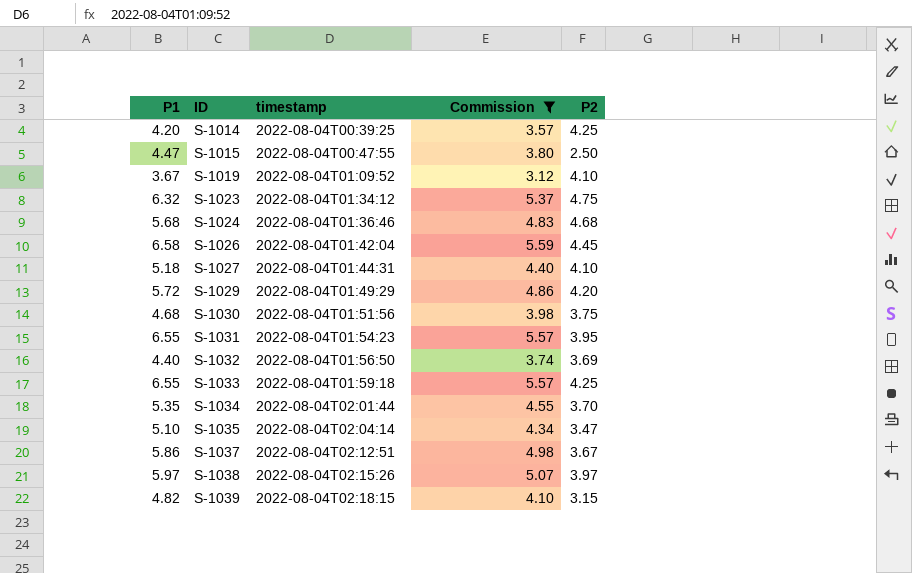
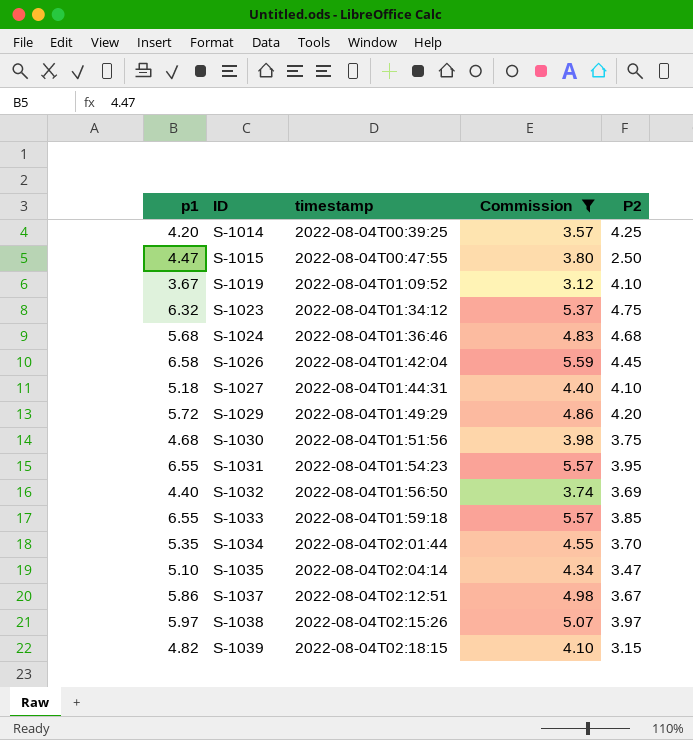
column name: P1 -> p1
S-1033 | P2: 4.25 -> 3.85

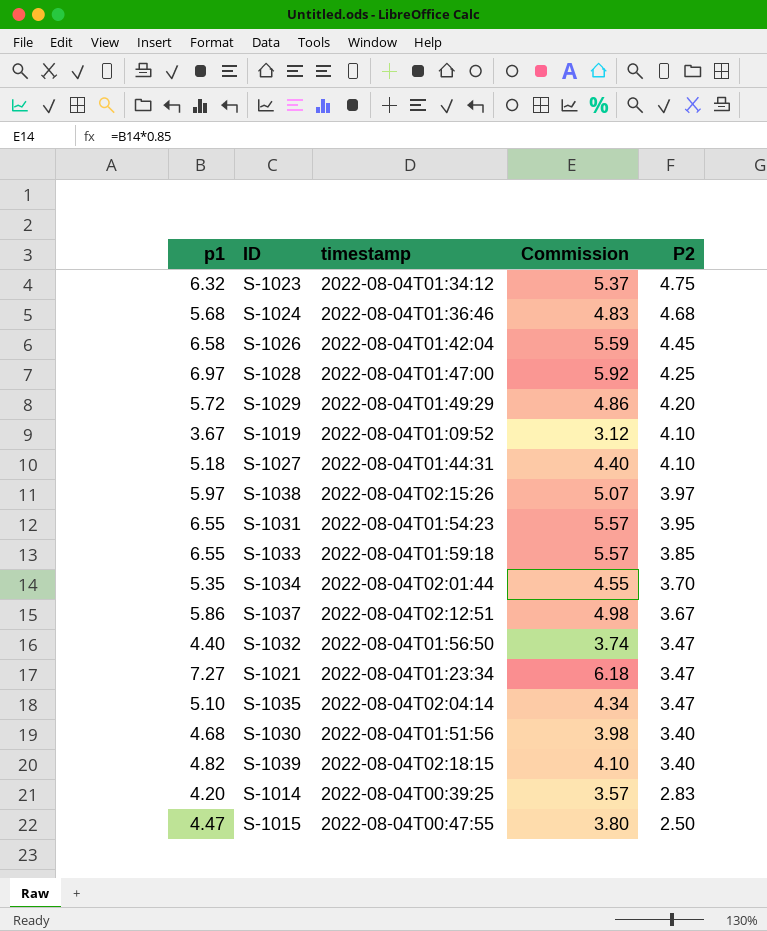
filter: Commission <= 5.59 -> none
row order: ID ascending -> P2 descending
S-1032 | P2: 3.69 -> 3.47
S-1030 | P2: 3.75 -> 3.40
S-1039 | P2: 3.15 -> 3.40
S-1014 | P2: 4.25 -> 2.83

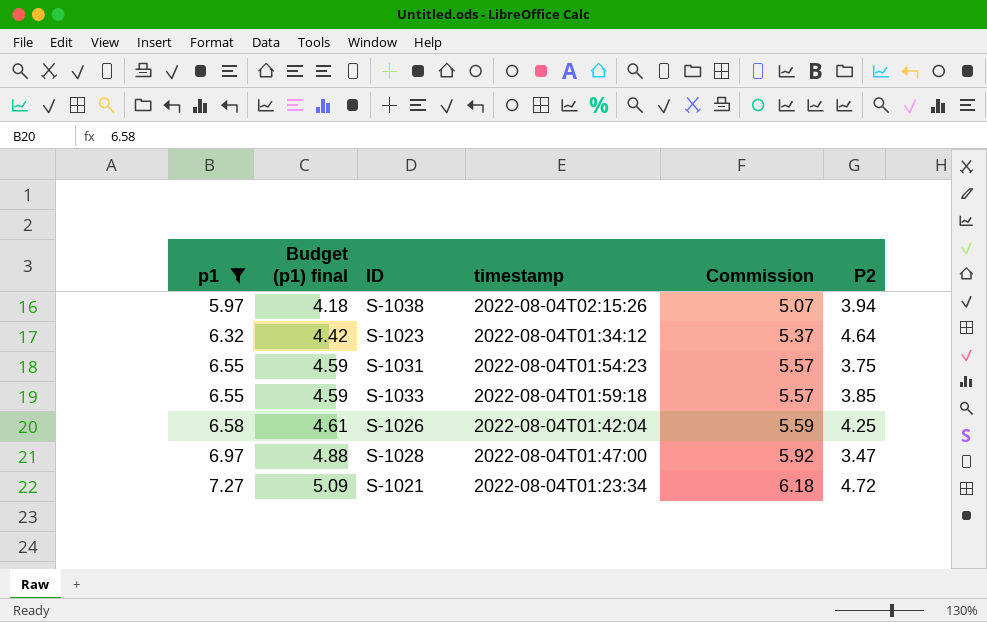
filter: none -> p1 >= 5.97
row order: P2 descending -> p1 ascending
column Budget (p1) final | formula: none -> [p1] * 0.7
S-1038 | P2: 3.97 -> 3.94
S-1023 | P2: 4.75 -> 4.64
S-1031 | P2: 3.95 -> 3.75
S-1026 | P2: 4.45 -> 4.25
S-1028 | P2: 4.25 -> 3.47
S-1021 | P2: 3.47 -> 4.72

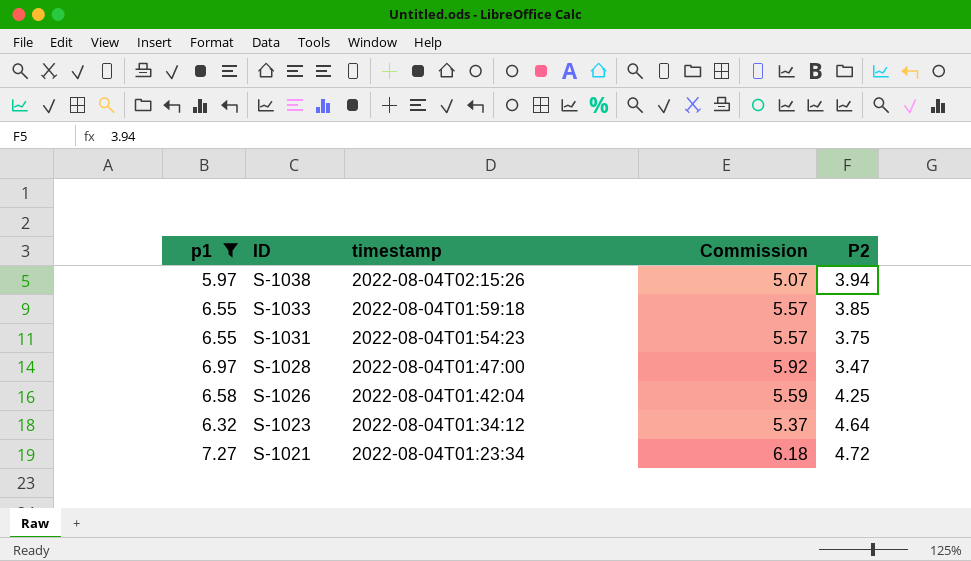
row order: p1 ascending -> ID descending
column Budget (p1) final | formula: [p1] * 0.7 -> none

